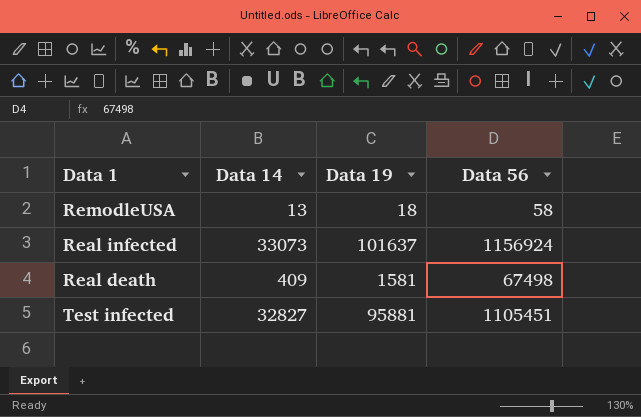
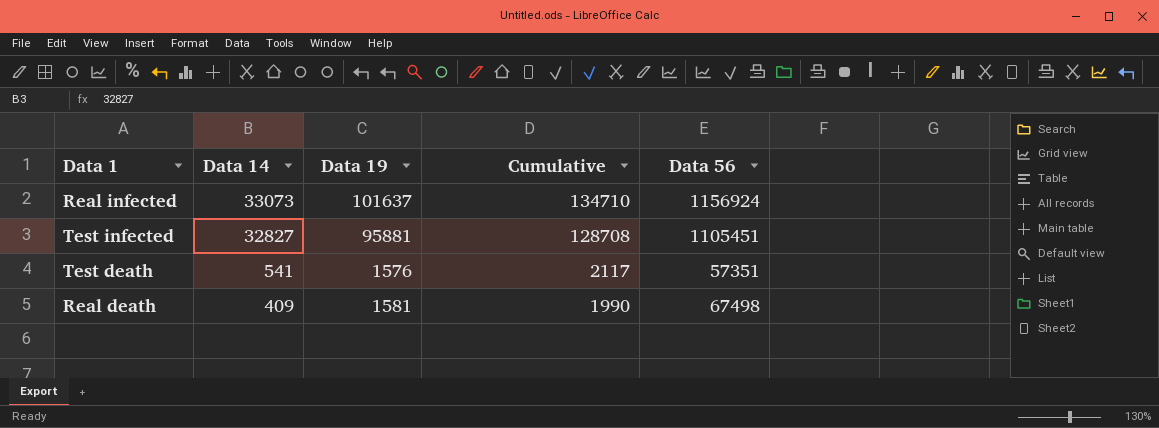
row order: none -> Data 14 descending
column Cumulative | formula: none -> [Data 14] + [Data 19]
row RemodleUSA: 13 | 18 | 58 -> none
row Test death: none -> 541 | 1576 | 2117 | 57351

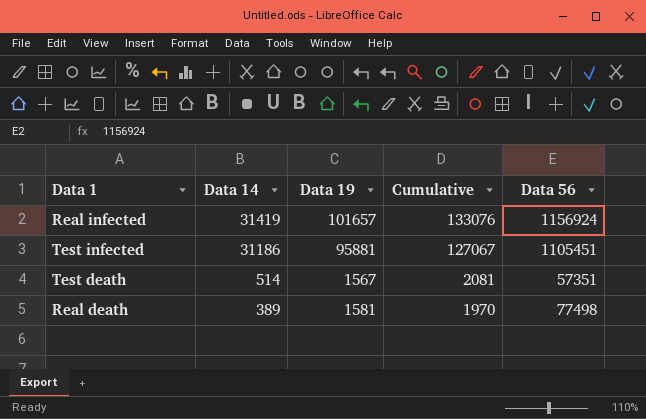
Real infected | Data 14: 33073 -> 31419
Real infected | Data 19: 101637 -> 101657
Real infected | Cumulative: 134710 -> 133076
Test infected | Data 14: 32827 -> 31186
Test infected | Cumulative: 128708 -> 127067
Test death | Data 14: 541 -> 514
Test death | Data 19: 1576 -> 1567
Test death | Cumulative: 2117 -> 2081
Real death | Data 14: 409 -> 389
Real death | Cumulative: 1990 -> 1970
Real death | Data 56: 67498 -> 77498

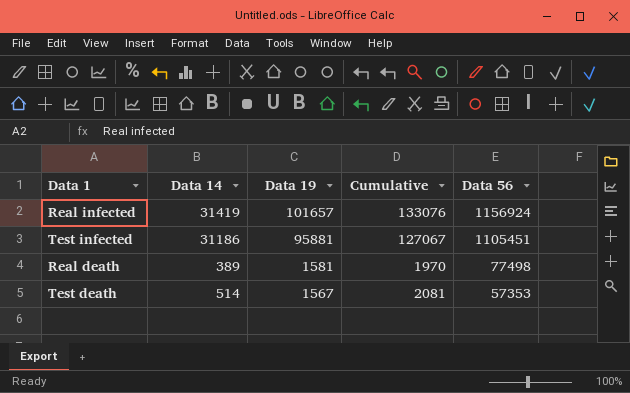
row order: Data 14 descending -> Data 19 descending
Test death | Data 56: 57351 -> 57353

